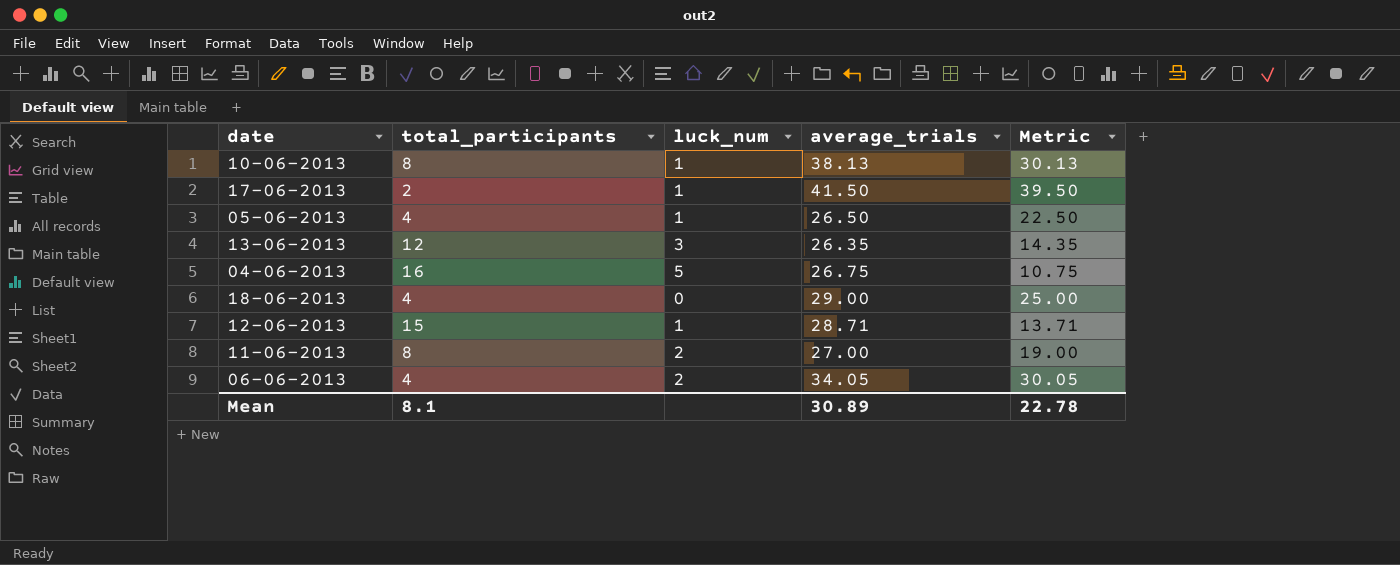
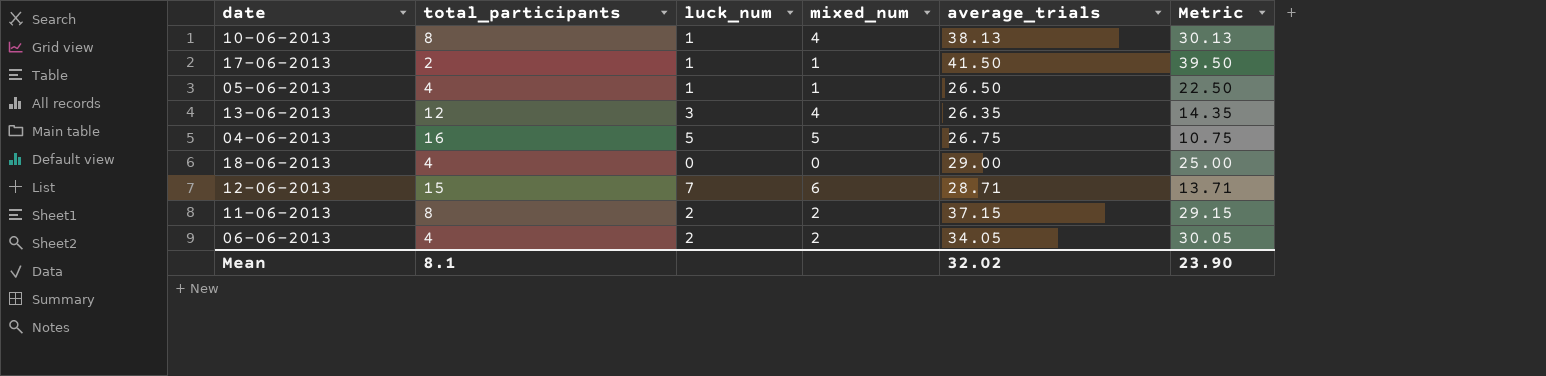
column mixed_num | position: none -> 4
12-06-2013 | luck_num: 1 -> 7
11-06-2013 | average_trials: 27.00 -> 37.15
11-06-2013 | Metric: 19.00 -> 29.15
Mean | average_trials: 30.89 -> 32.02
Mean | Metric: 22.78 -> 23.90

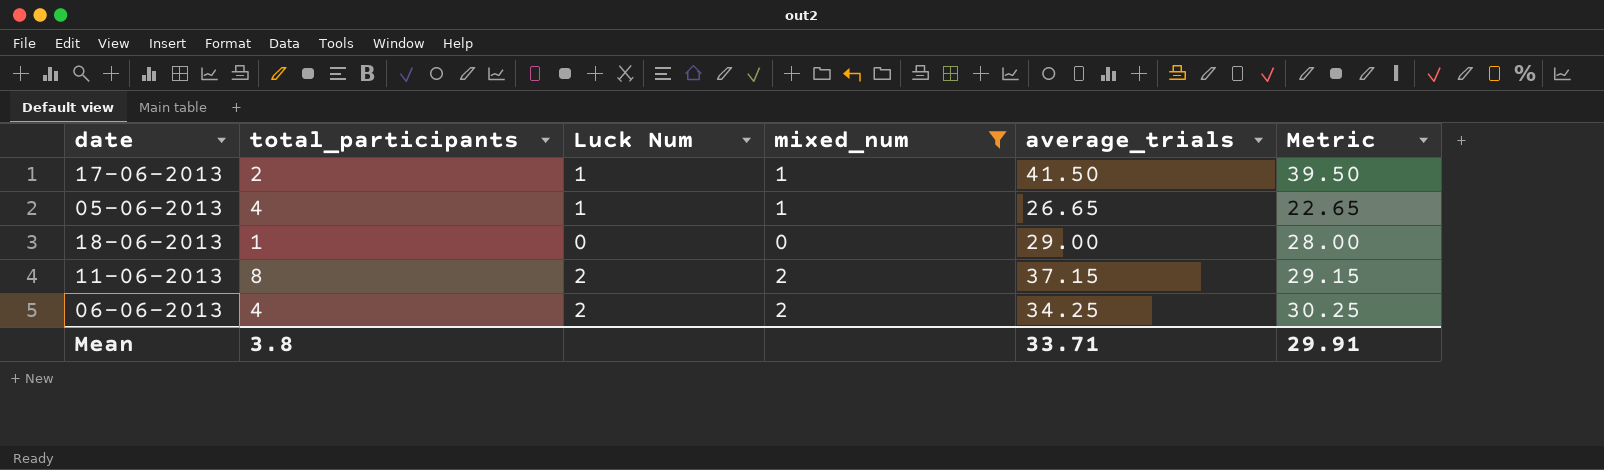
filter: none -> mixed_num <= 2
column name: luck_num -> Luck Num
05-06-2013 | average_trials: 26.50 -> 26.65
05-06-2013 | Metric: 22.50 -> 22.65
18-06-2013 | total_participants: 4 -> 1
18-06-2013 | Metric: 25.00 -> 28.00
06-06-2013 | average_trials: 34.05 -> 34.25
06-06-2013 | Metric: 30.05 -> 30.25
Mean | total_participants: 8.1 -> 3.8
Mean | average_trials: 32.02 -> 33.71
Mean | Metric: 23.90 -> 29.91

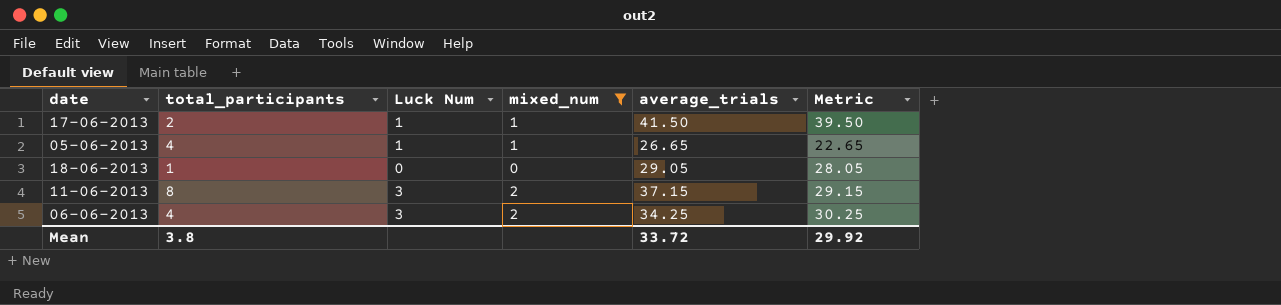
18-06-2013 | average_trials: 29.00 -> 29.05
18-06-2013 | Metric: 28.00 -> 28.05
11-06-2013 | Luck Num: 2 -> 3
06-06-2013 | Luck Num: 2 -> 3
Mean | average_trials: 33.71 -> 33.72
Mean | Metric: 29.91 -> 29.92

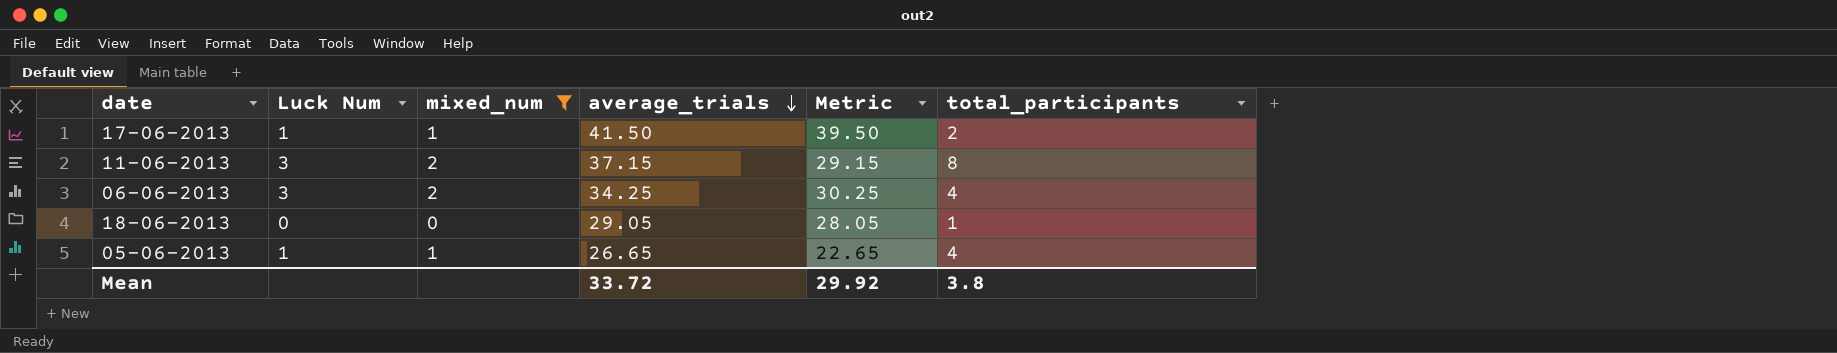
row order: none -> average_trials descending
column total_participants | position: 2 -> 6

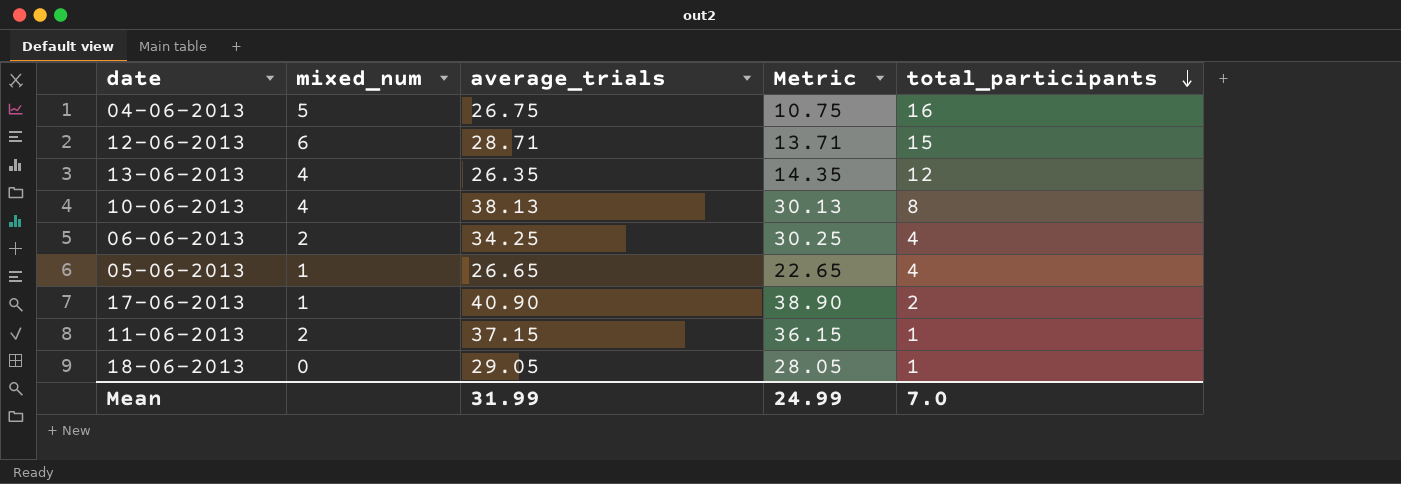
filter: mixed_num <= 2 -> none
row order: average_trials descending -> total_participants descending
column Luck Num | position: 2 -> none
17-06-2013 | average_trials: 41.50 -> 40.90
17-06-2013 | Metric: 39.50 -> 38.90
11-06-2013 | Metric: 29.15 -> 36.15
11-06-2013 | total_participants: 8 -> 1
Mean | average_trials: 33.72 -> 31.99
Mean | Metric: 29.92 -> 24.99
Mean | total_participants: 3.8 -> 7.0

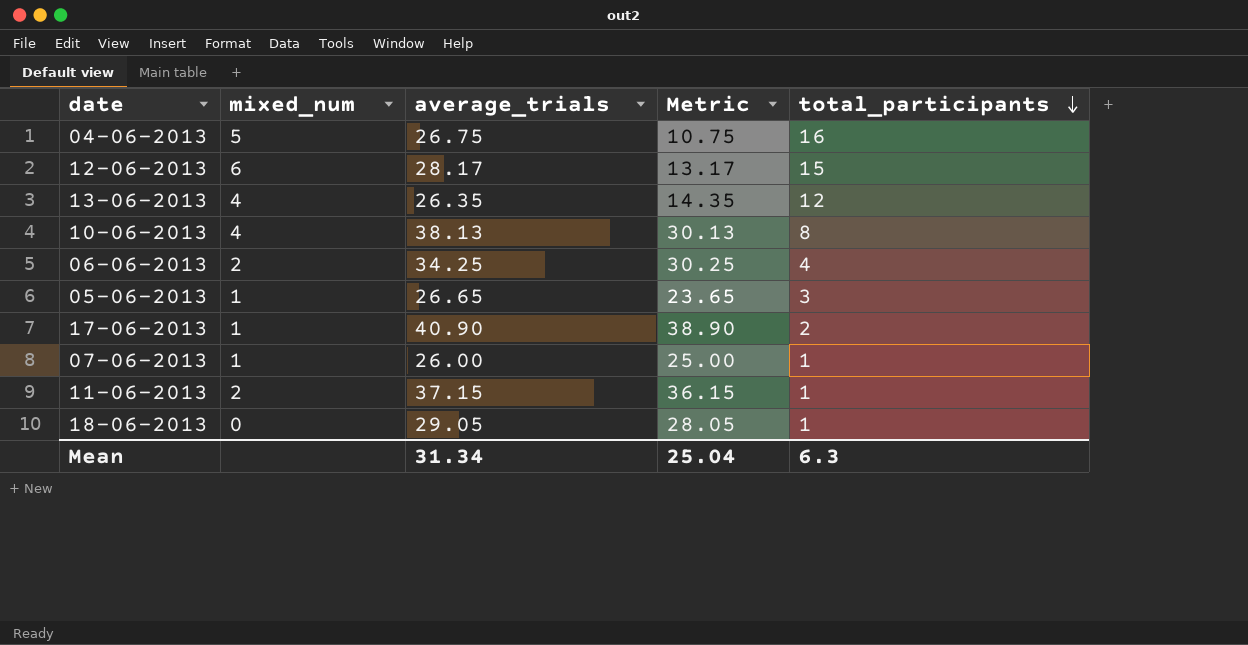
12-06-2013 | average_trials: 28.71 -> 28.17
12-06-2013 | Metric: 13.71 -> 13.17
05-06-2013 | Metric: 22.65 -> 23.65
05-06-2013 | total_participants: 4 -> 3
row 07-06-2013: none -> 1 | 26.00 | 25.00 | 1
Mean | average_trials: 31.99 -> 31.34
Mean | Metric: 24.99 -> 25.04
Mean | total_participants: 7.0 -> 6.3

